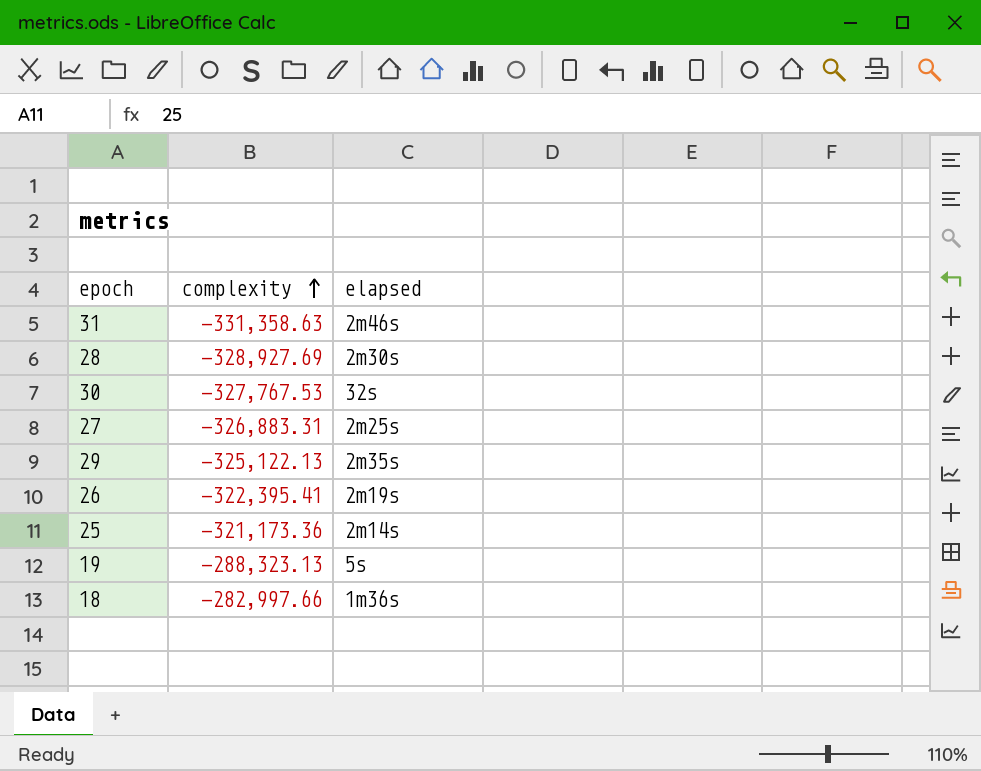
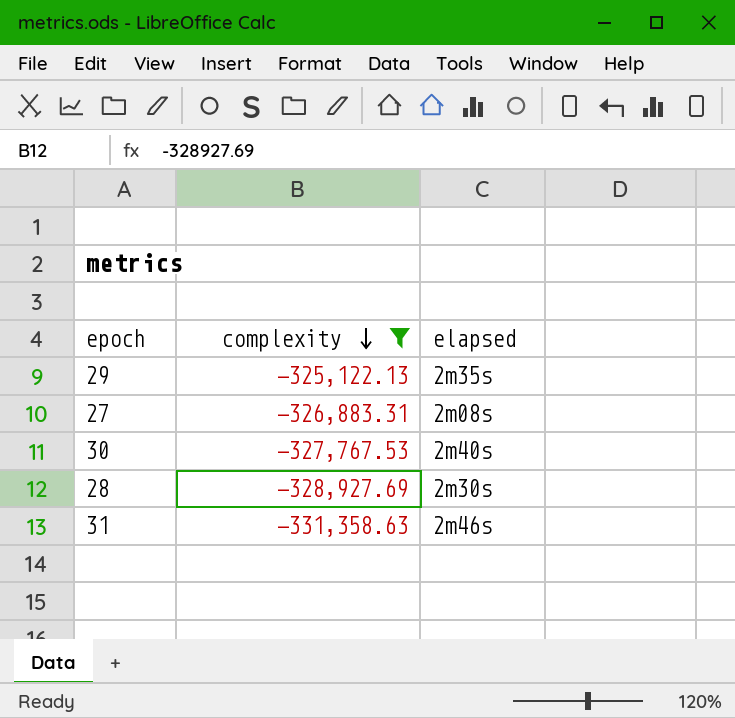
filter: none -> complexity <= -325,122.13
row order: complexity ascending -> complexity descending
27 | elapsed: 2m25s -> 2m08s
30 | elapsed: 32s -> 2m40s

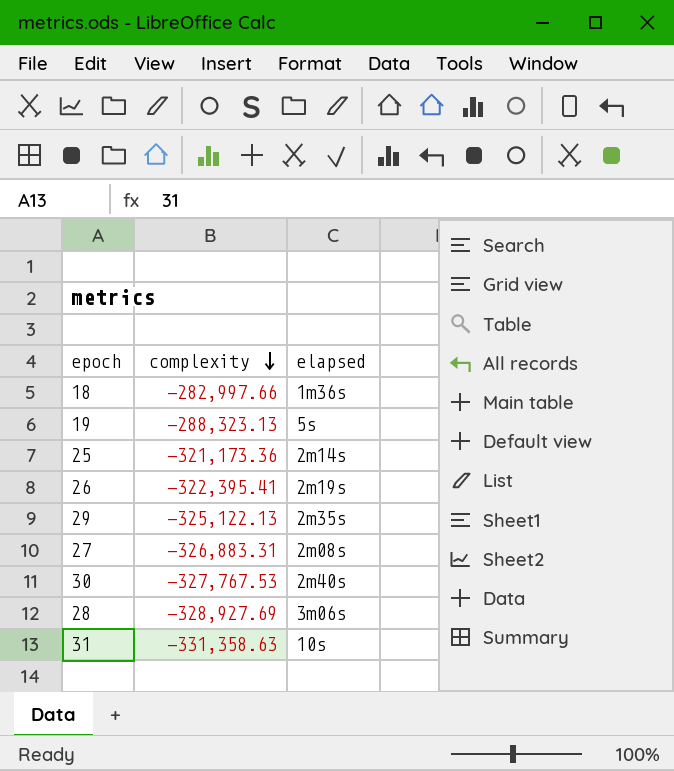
filter: complexity <= -325,122.13 -> none
28 | elapsed: 2m30s -> 3m06s
31 | elapsed: 2m46s -> 10s

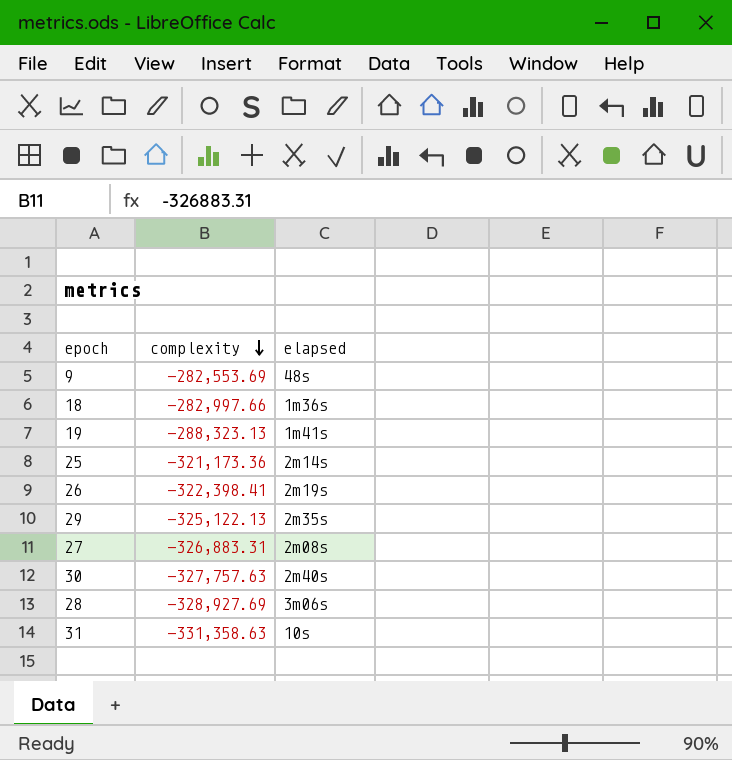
row 9: none -> -282,553.69 | 48s
19 | elapsed: 5s -> 1m41s
26 | complexity: -322,395.41 -> -322,398.41
30 | complexity: -327,767.53 -> -327,757.63

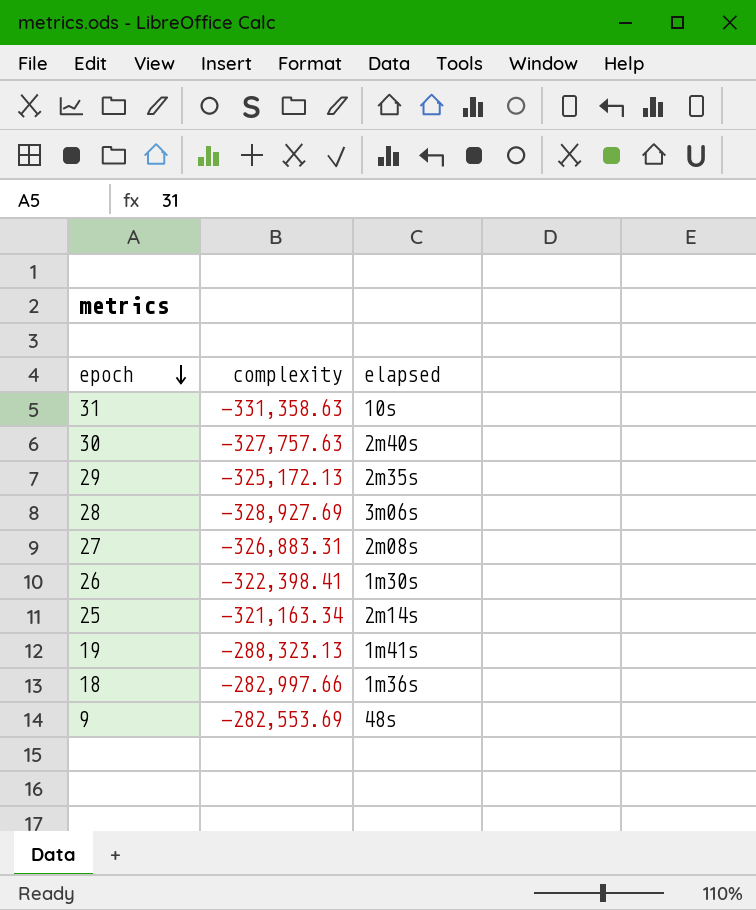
row order: complexity descending -> epoch descending
29 | complexity: -325,122.13 -> -325,172.13
26 | elapsed: 2m19s -> 1m30s
25 | complexity: -321,173.36 -> -321,163.34

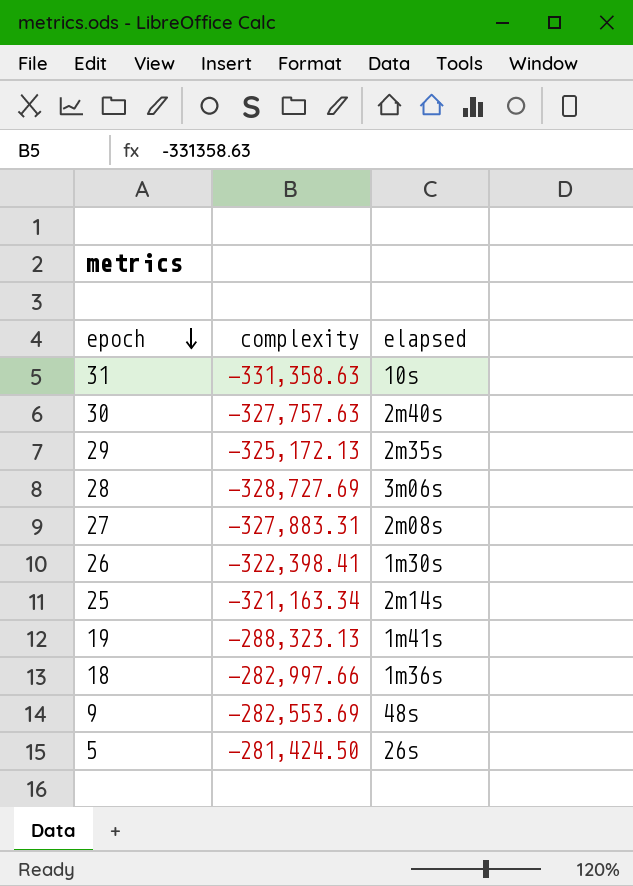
28 | complexity: -328,927.69 -> -328,727.69
27 | complexity: -326,883.31 -> -327,883.31
row 5: none -> -281,424.50 | 26s

